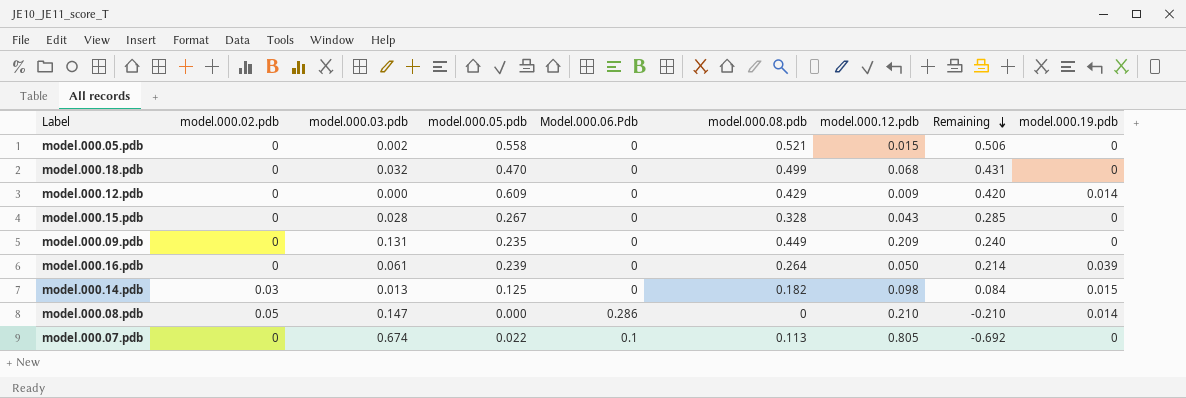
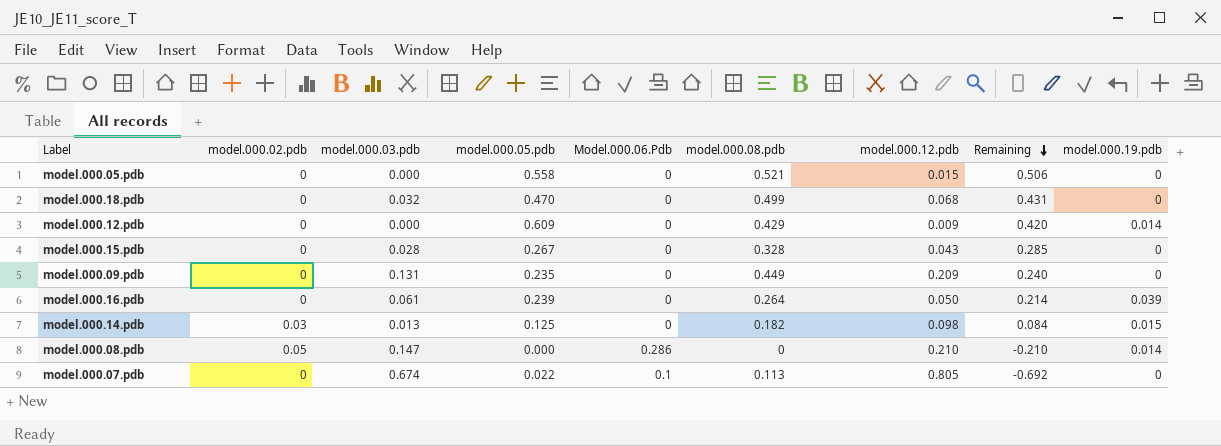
model.000.05.pdb | model.000.03.pdb: 0.002 -> 0.000

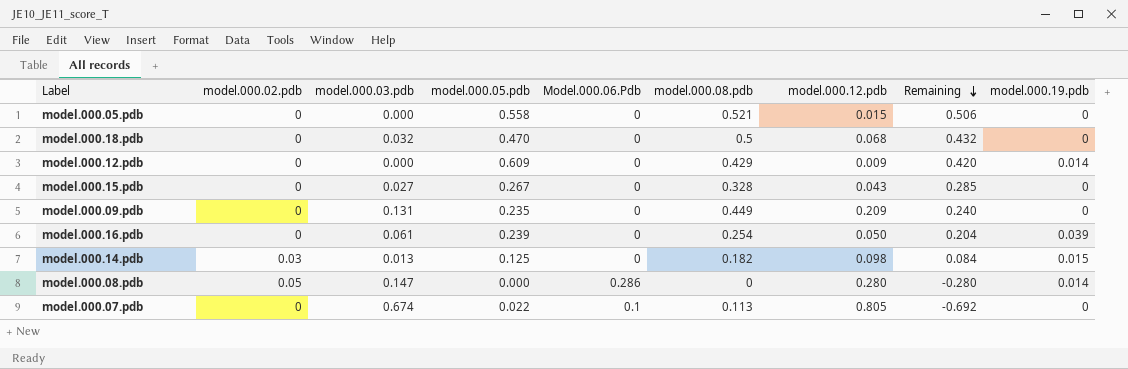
model.000.18.pdb | model.000.08.pdb: 0.499 -> 0.5
model.000.18.pdb | Remaining: 0.431 -> 0.432
model.000.15.pdb | model.000.03.pdb: 0.028 -> 0.027
model.000.16.pdb | model.000.08.pdb: 0.264 -> 0.254
model.000.16.pdb | Remaining: 0.214 -> 0.204
model.000.08.pdb | model.000.12.pdb: 0.210 -> 0.280
model.000.08.pdb | Remaining: -0.210 -> -0.280

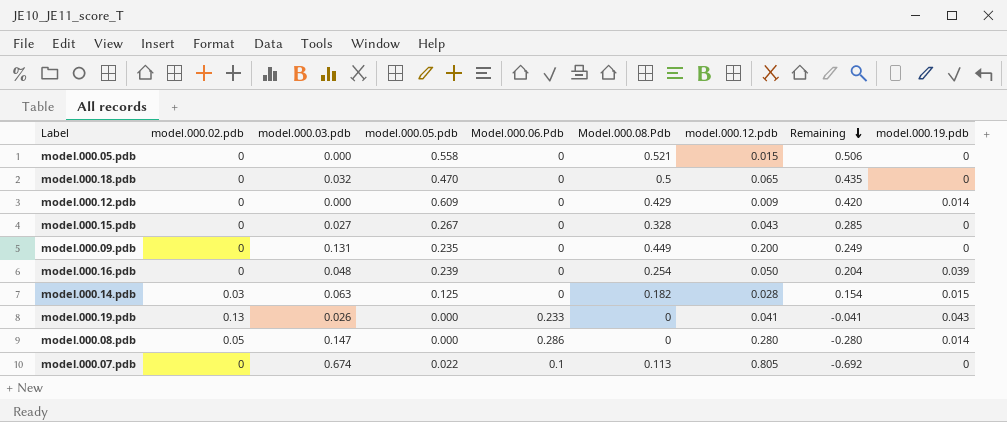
column name: model.000.08.pdb -> Model.000.08.Pdb
model.000.18.pdb | model.000.12.pdb: 0.068 -> 0.065
model.000.18.pdb | Remaining: 0.432 -> 0.435
model.000.09.pdb | model.000.12.pdb: 0.209 -> 0.200
model.000.09.pdb | Remaining: 0.240 -> 0.249
model.000.16.pdb | model.000.03.pdb: 0.061 -> 0.048
model.000.14.pdb | model.000.03.pdb: 0.013 -> 0.063
model.000.14.pdb | model.000.12.pdb: 0.098 -> 0.028
model.000.14.pdb | Remaining: 0.084 -> 0.154
row model.000.19.pdb: none -> 0.13 | 0.026 | 0.000 | 0.233 | 0 | 0.041 | -0.041 | 0.043

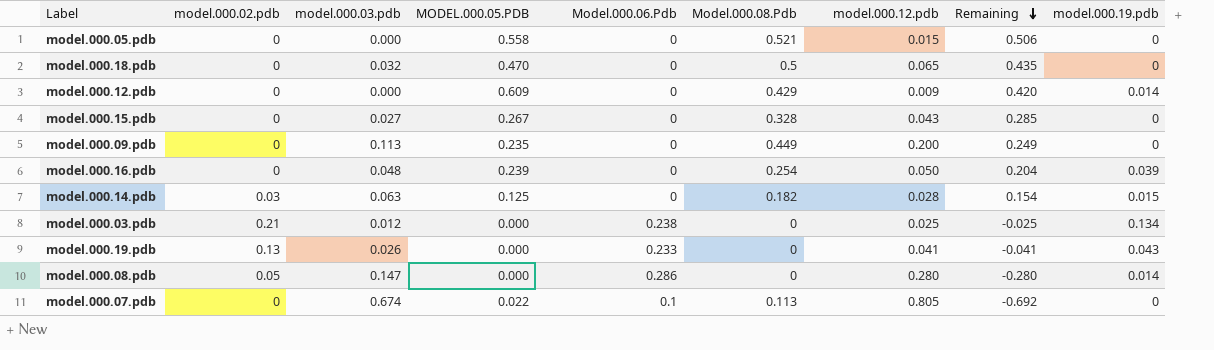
column name: model.000.05.pdb -> MODEL.000.05.PDB
model.000.09.pdb | model.000.03.pdb: 0.131 -> 0.113
row model.000.03.pdb: none -> 0.21 | 0.012 | 0.000 | 0.238 | 0 | 0.025 | -0.025 | 0.134

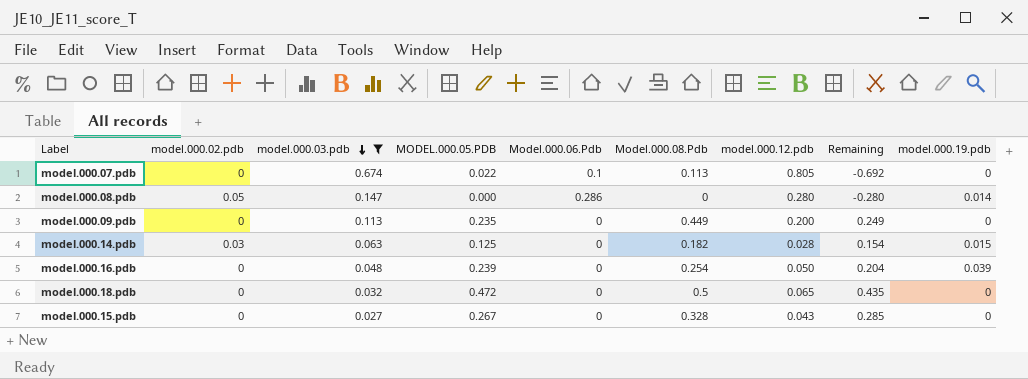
filter: none -> model.000.03.pdb >= 0.027
row order: Remaining descending -> model.000.03.pdb descending
model.000.18.pdb | MODEL.000.05.PDB: 0.470 -> 0.472

